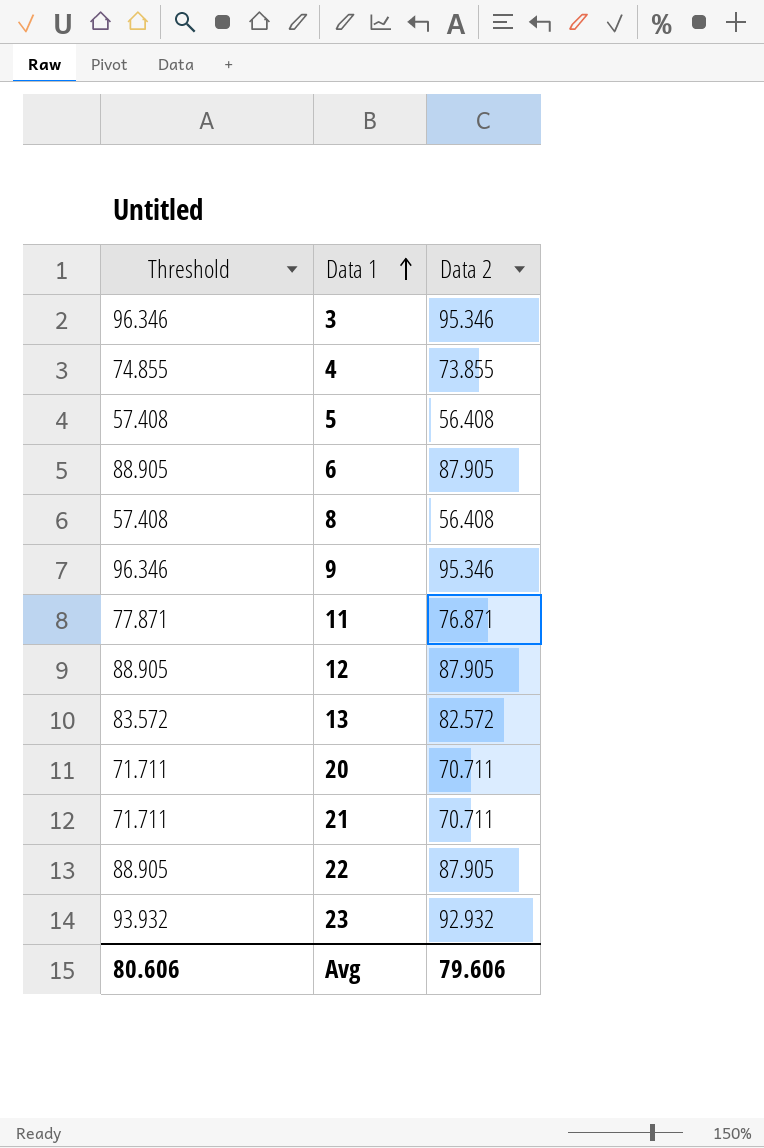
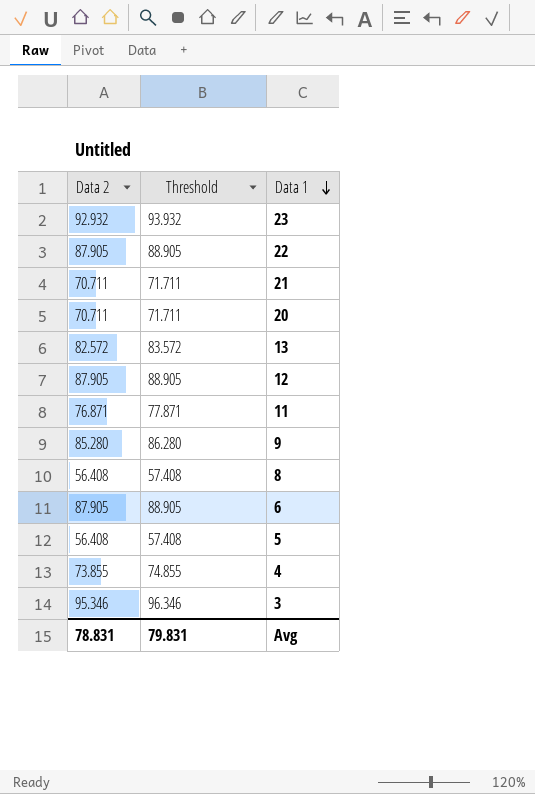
row order: Data 1 ascending -> Data 1 descending
column Data 2 | position: 3 -> 1
9 | Data 2: 95.346 -> 85.280
9 | Threshold: 96.346 -> 86.280
Avg | Data 2: 79.606 -> 78.831
Avg | Threshold: 80.606 -> 79.831

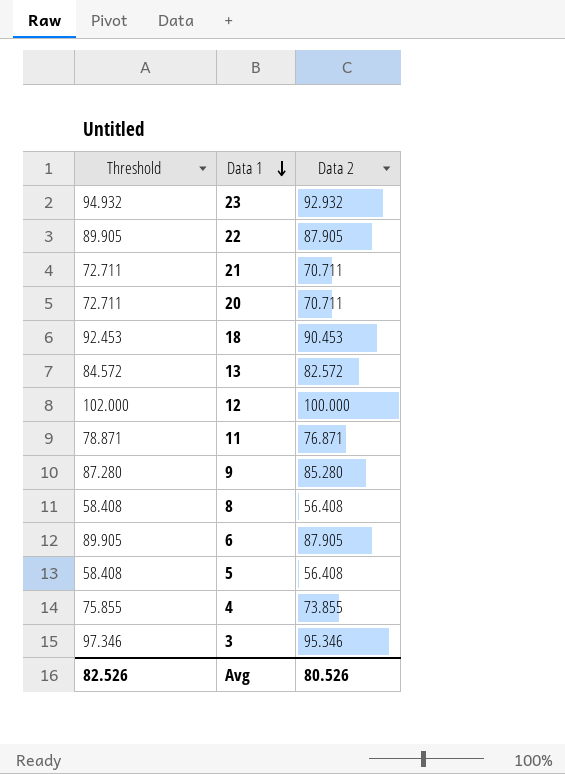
column Threshold | formula: [Data 2] + 1 -> [Data 2] + 2
column Data 2 | position: 1 -> 3
row 18: none -> 92.453 | 90.453
12 | Data 2: 87.905 -> 100.000
Avg | Threshold: 79.831 -> 82.526
Avg | Data 2: 78.831 -> 80.526

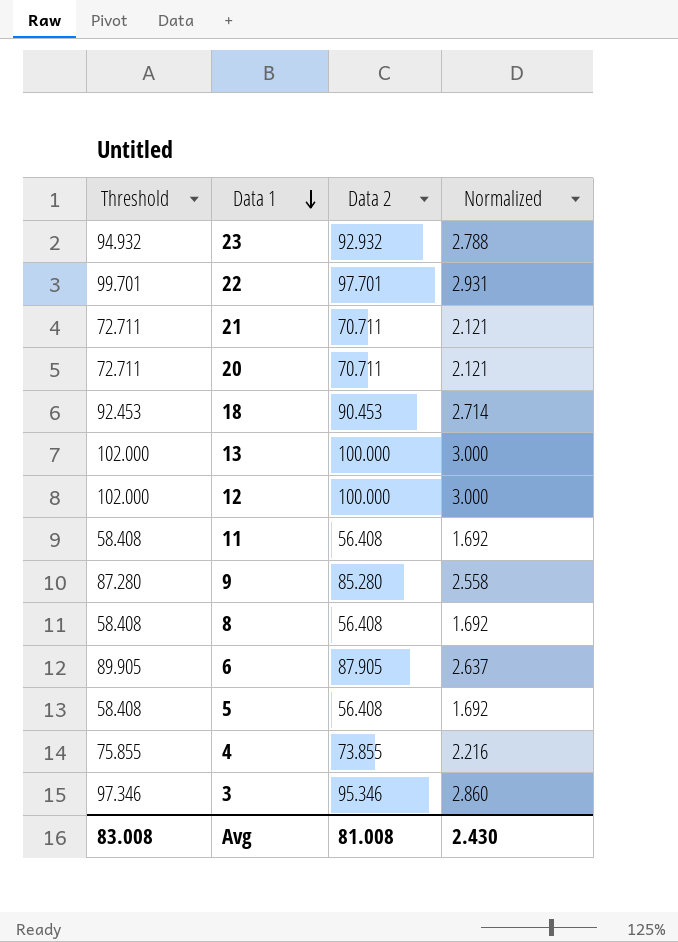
column Normalized | formula: none -> [Data 2] * 0.03
22 | Threshold: 89.905 -> 99.701
22 | Data 2: 87.905 -> 97.701
13 | Threshold: 84.572 -> 102.000
13 | Data 2: 82.572 -> 100.000
11 | Threshold: 78.871 -> 58.408
11 | Data 2: 76.871 -> 56.408
Avg | Threshold: 82.526 -> 83.008
Avg | Data 2: 80.526 -> 81.008

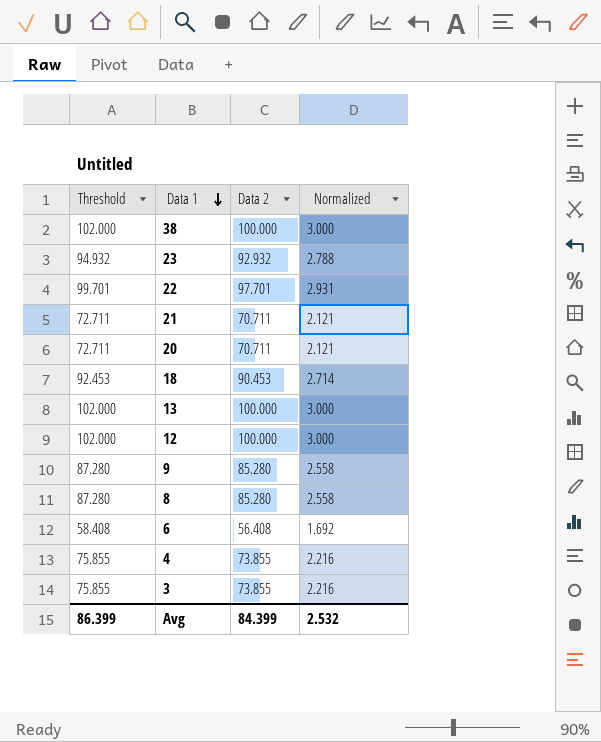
row 11: 58.408 | 56.408 | 1.692 -> none
row 5: 58.408 | 56.408 | 1.692 -> none
row 38: none -> 102.000 | 100.000 | 3.000
8 | Threshold: 58.408 -> 87.280
8 | Data 2: 56.408 -> 85.280
8 | Normalized: 1.692 -> 2.558
6 | Threshold: 89.905 -> 58.408
6 | Data 2: 87.905 -> 56.408
6 | Normalized: 2.637 -> 1.692
3 | Threshold: 97.346 -> 75.855
3 | Data 2: 95.346 -> 73.855
3 | Normalized: 2.860 -> 2.216
Avg | Threshold: 83.008 -> 86.399
Avg | Data 2: 81.008 -> 84.399
Avg | Normalized: 2.430 -> 2.532

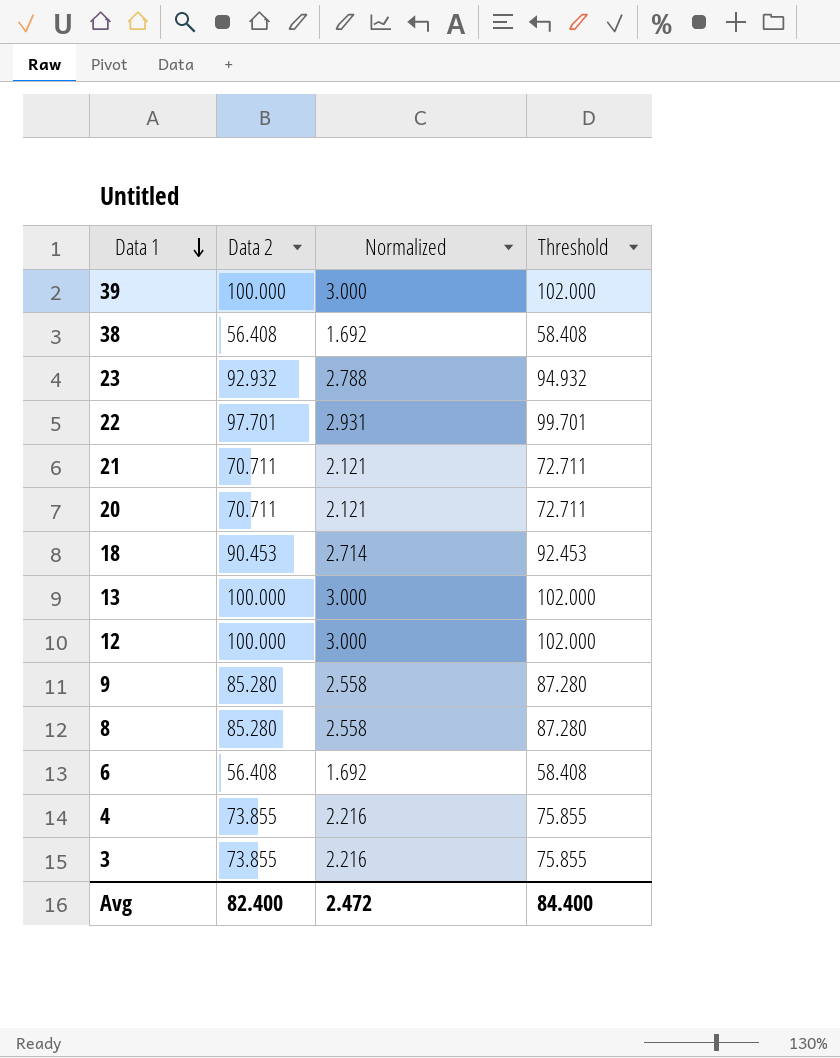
column Threshold | position: 1 -> 4
row 39: none -> 100.000 | 3.000 | 102.000
38 | Data 2: 100.000 -> 56.408
38 | Normalized: 3.000 -> 1.692
38 | Threshold: 102.000 -> 58.408
Avg | Data 2: 84.399 -> 82.400
Avg | Normalized: 2.532 -> 2.472
Avg | Threshold: 86.399 -> 84.400

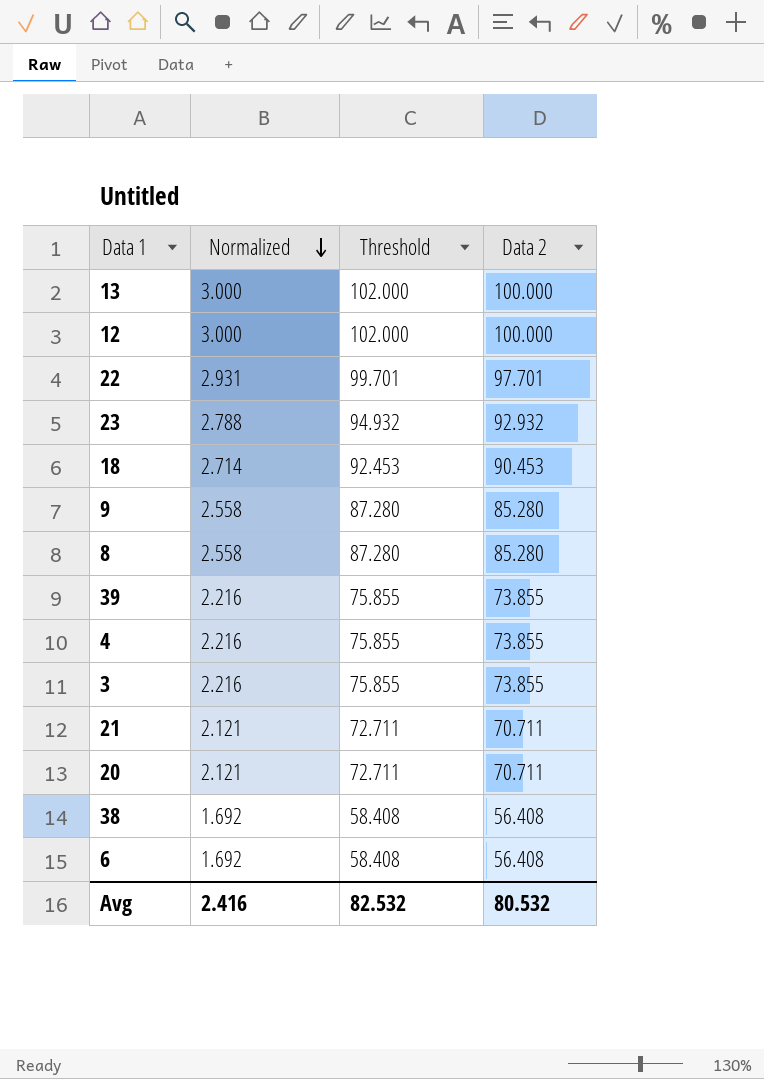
row order: Data 1 descending -> Normalized descending
column Data 2 | position: 2 -> 4
39 | Normalized: 3.000 -> 2.216
39 | Threshold: 102.000 -> 75.855
39 | Data 2: 100.000 -> 73.855
Avg | Normalized: 2.472 -> 2.416
Avg | Threshold: 84.400 -> 82.532
Avg | Data 2: 82.400 -> 80.532

